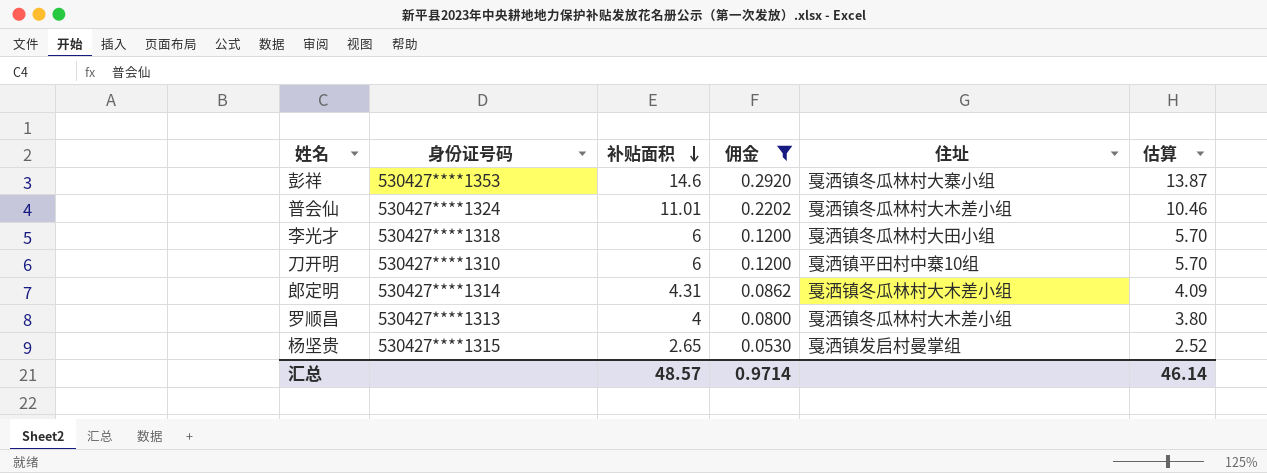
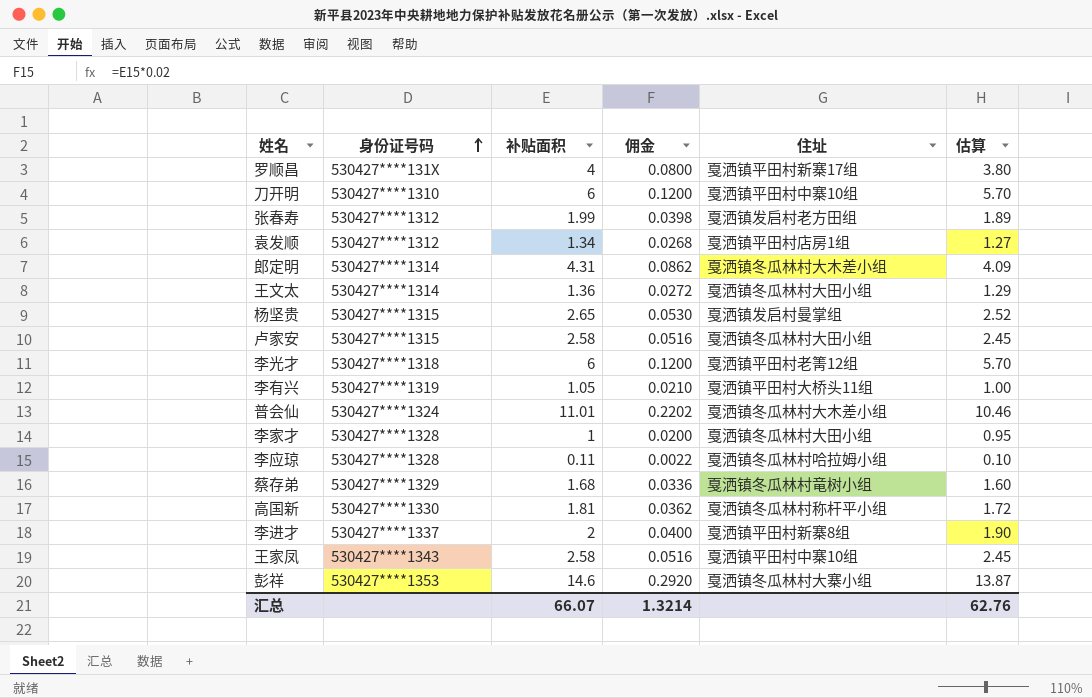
filter: 佣金 >= 0.0530 -> none
row order: 补贴面积 descending -> 身份证号码 ascending
罗顺昌 | 身份证号码: 530427****1313 -> 530427****131X
罗顺昌 | 住址: 戛洒镇冬瓜林村大木差小组 -> 戛洒镇平田村新寨17组
李光才 | 住址: 戛洒镇冬瓜林村大田小组 -> 戛洒镇平田村老箐12组
汇总 | 补贴面积: 48.57 -> 66.07
汇总 | 佣金: 0.9714 -> 1.3214
汇总 | 估算: 46.14 -> 62.76

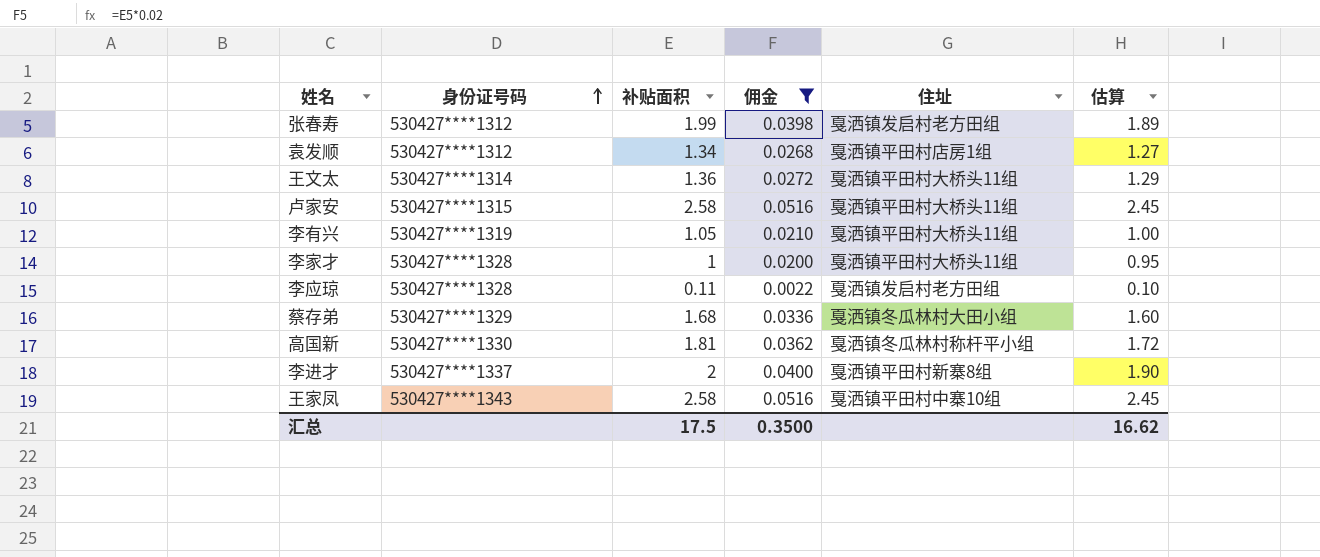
filter: none -> 佣金 <= 0.0516
王文太 | 住址: 戛洒镇冬瓜林村大田小组 -> 戛洒镇平田村大桥头11组
卢家安 | 住址: 戛洒镇冬瓜林村大田小组 -> 戛洒镇平田村大桥头11组
李家才 | 住址: 戛洒镇冬瓜林村大田小组 -> 戛洒镇平田村大桥头11组
李应琼 | 住址: 戛洒镇冬瓜林村哈拉姆小组 -> 戛洒镇发启村老方田组
蔡存弟 | 住址: 戛洒镇冬瓜林村竜树小组 -> 戛洒镇冬瓜林村大田小组
汇总 | 补贴面积: 66.07 -> 17.5
汇总 | 佣金: 1.3214 -> 0.3500
汇总 | 估算: 62.76 -> 16.62

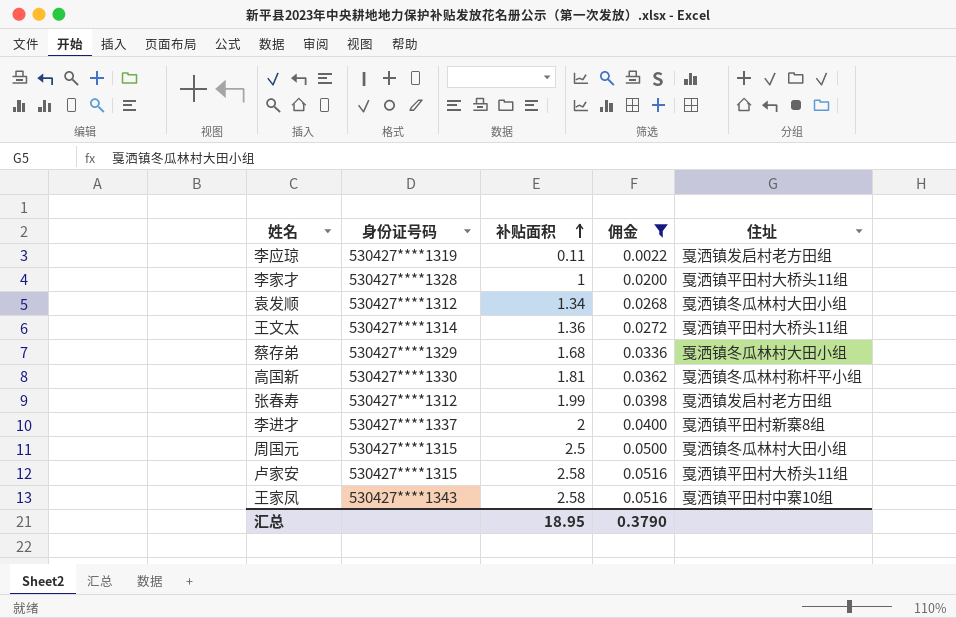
row order: 身份证号码 ascending -> 补贴面积 ascending
column 估算 | formula: [补贴面积] * 0.95 -> none
row 李有兴: 530427****1319 | 1.05 | 0.0210 | 戛洒镇平田村大桥头11组 | 1.00 -> none
李应琼 | 身份证号码: 530427****1328 -> 530427****1319
袁发顺 | 住址: 戛洒镇平田村店房1组 -> 戛洒镇冬瓜林村大田小组
row 周国元: none -> 530427****1315 | 2.5 | 0.0500 | 戛洒镇冬瓜林村大田小组
汇总 | 补贴面积: 17.5 -> 18.95
汇总 | 佣金: 0.3500 -> 0.3790

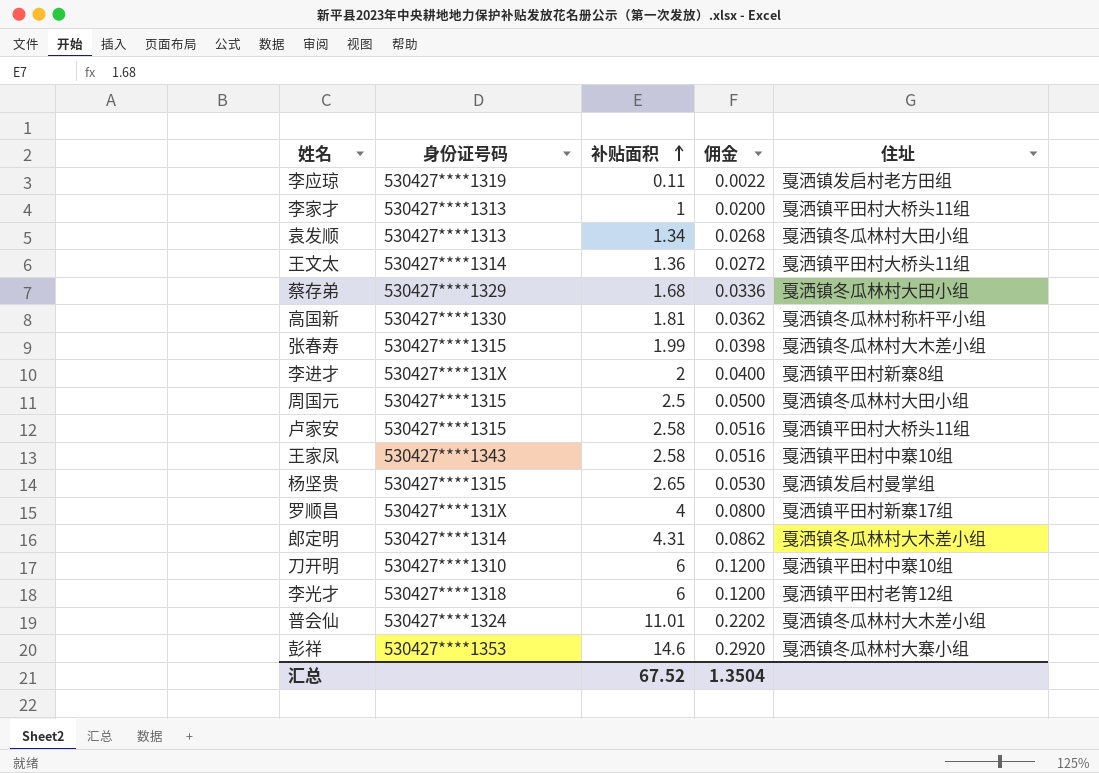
filter: 佣金 <= 0.0516 -> none
李家才 | 身份证号码: 530427****1328 -> 530427****1313
袁发顺 | 身份证号码: 530427****1312 -> 530427****1313
张春寿 | 身份证号码: 530427****1312 -> 530427****1315
张春寿 | 住址: 戛洒镇发启村老方田组 -> 戛洒镇冬瓜林村大木差小组
李进才 | 身份证号码: 530427****1337 -> 530427****131X
汇总 | 补贴面积: 18.95 -> 67.52
汇总 | 佣金: 0.3790 -> 1.3504

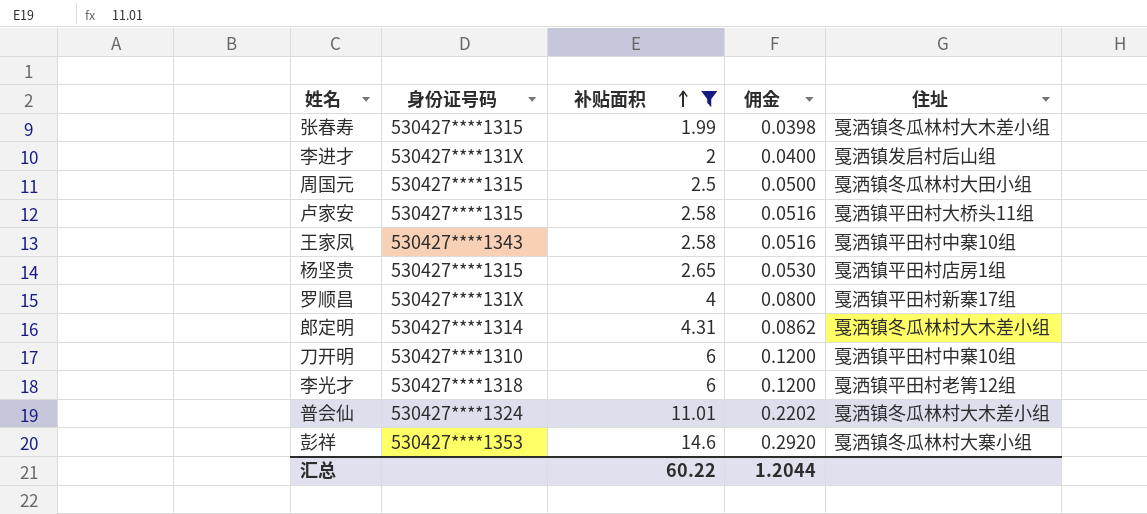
filter: none -> 补贴面积 >= 1.99
李进才 | 住址: 戛洒镇平田村新寨8组 -> 戛洒镇发启村后山组
杨坚贵 | 住址: 戛洒镇发启村曼掌组 -> 戛洒镇平田村店房1组
汇总 | 补贴面积: 67.52 -> 60.22
汇总 | 佣金: 1.3504 -> 1.2044

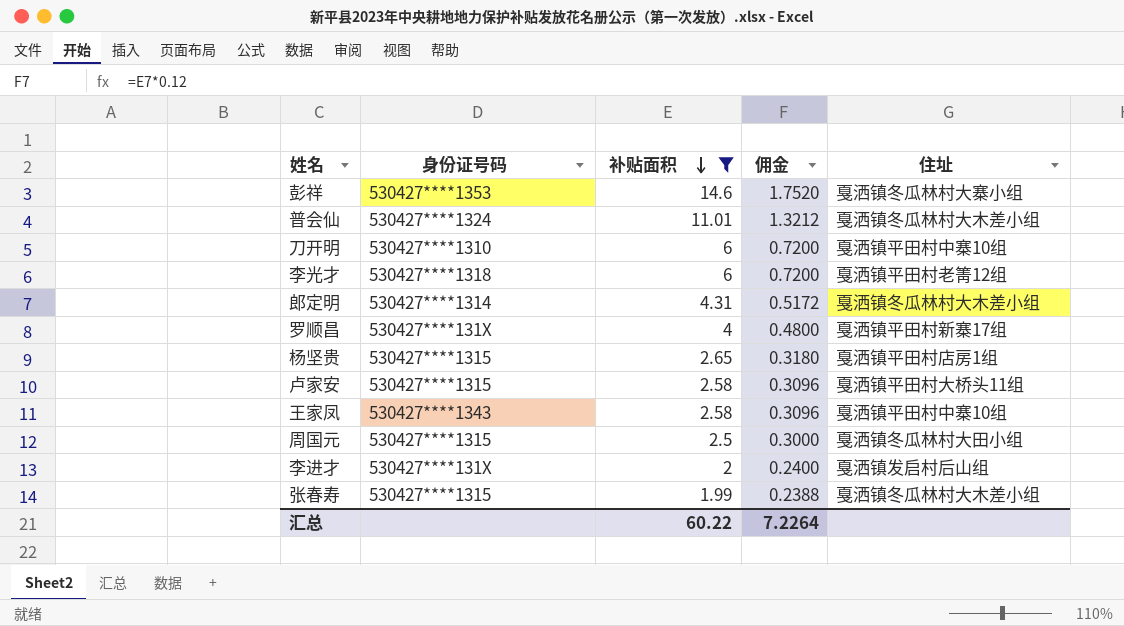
row order: 补贴面积 ascending -> 补贴面积 descending
column 佣金 | formula: [补贴面积] * 0.02 -> [补贴面积] * 0.12
汇总 | 佣金: 1.2044 -> 7.2264

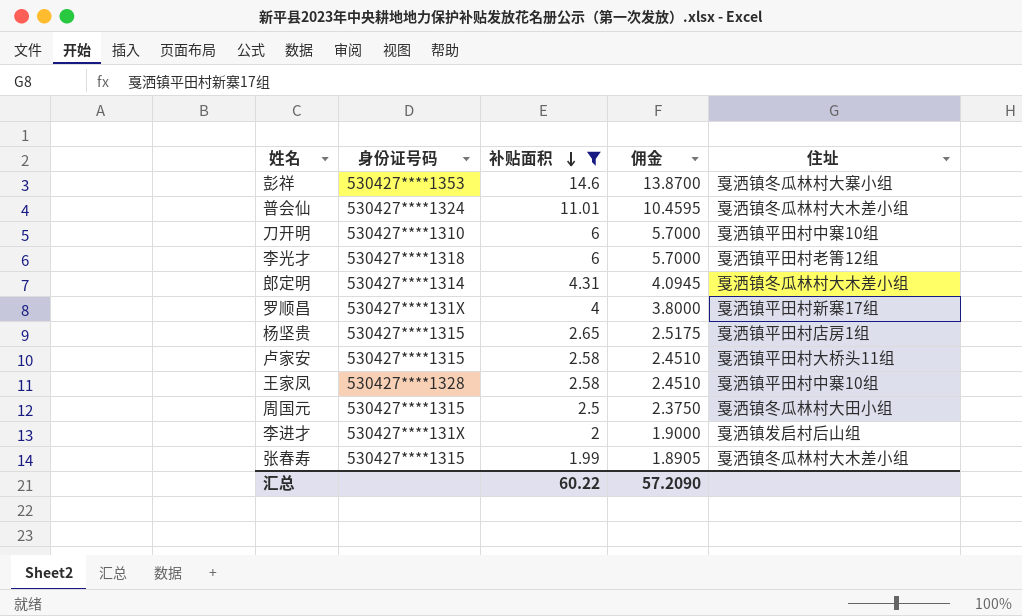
column 佣金 | formula: [补贴面积] * 0.12 -> [补贴面积] * 0.95
王家凤 | 身份证号码: 530427****1343 -> 530427****1328
汇总 | 佣金: 7.2264 -> 57.2090

